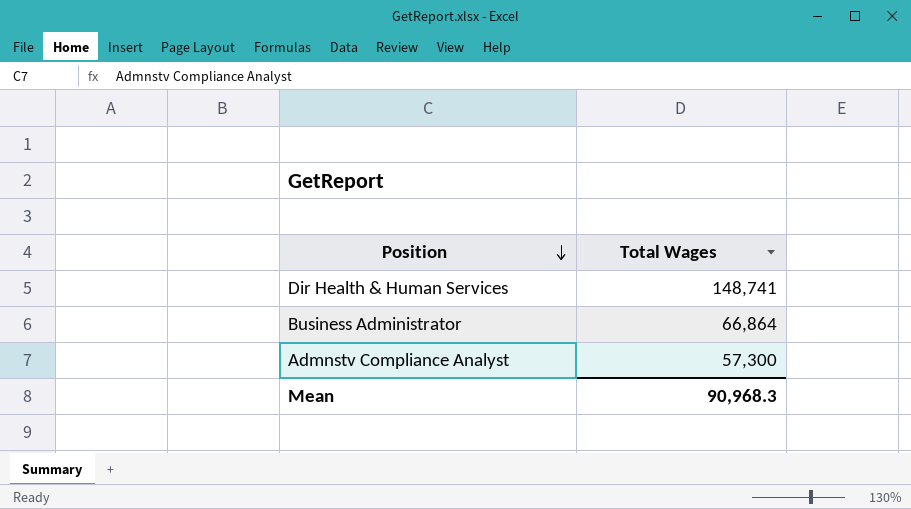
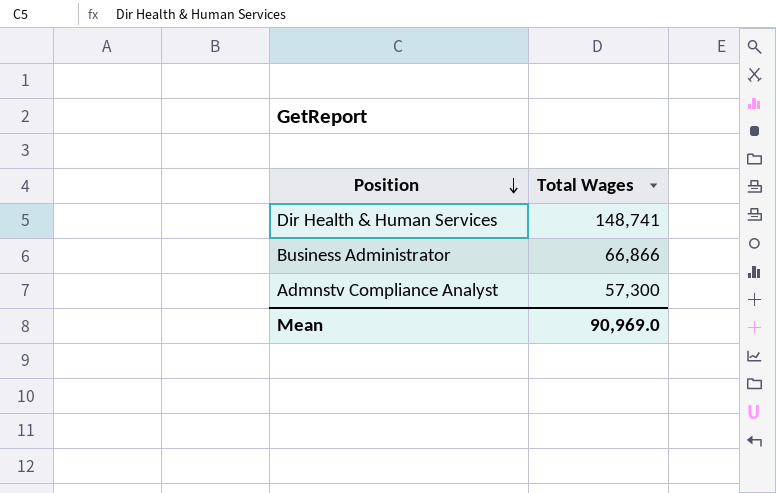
Business Administrator | Total Wages: 66,864 -> 66,866
Mean | Total Wages: 90,968.3 -> 90,969.0

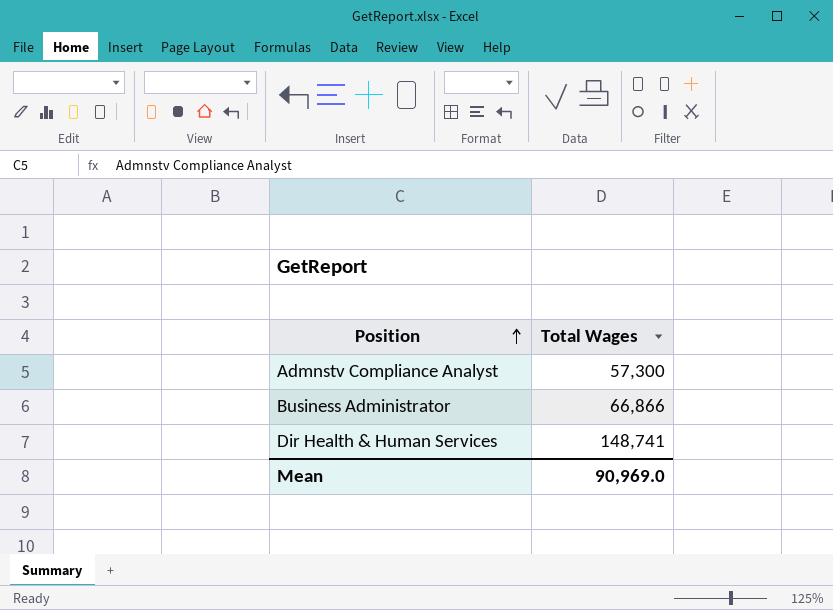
row order: Position descending -> Position ascending

